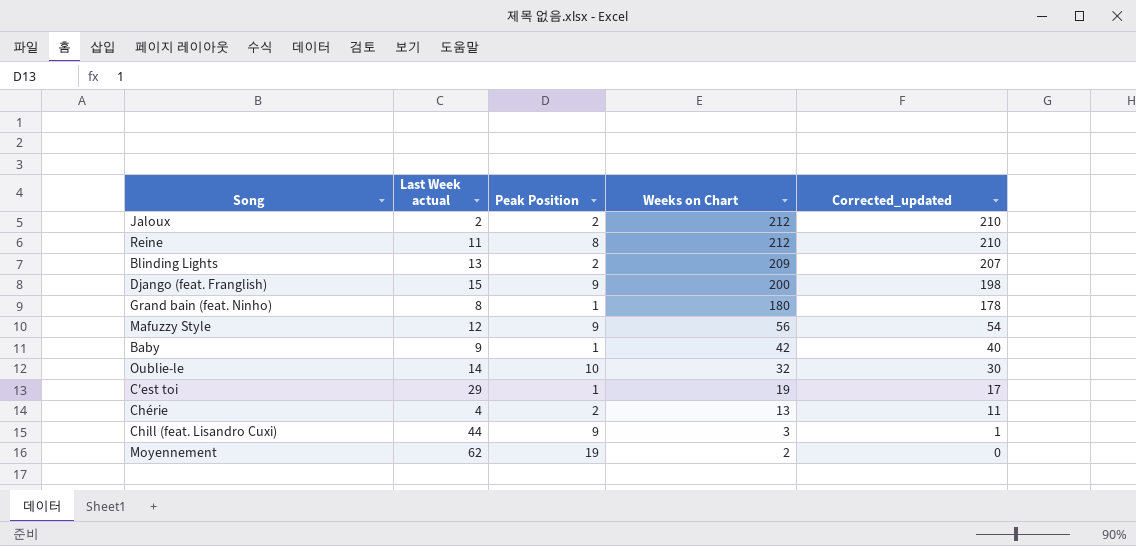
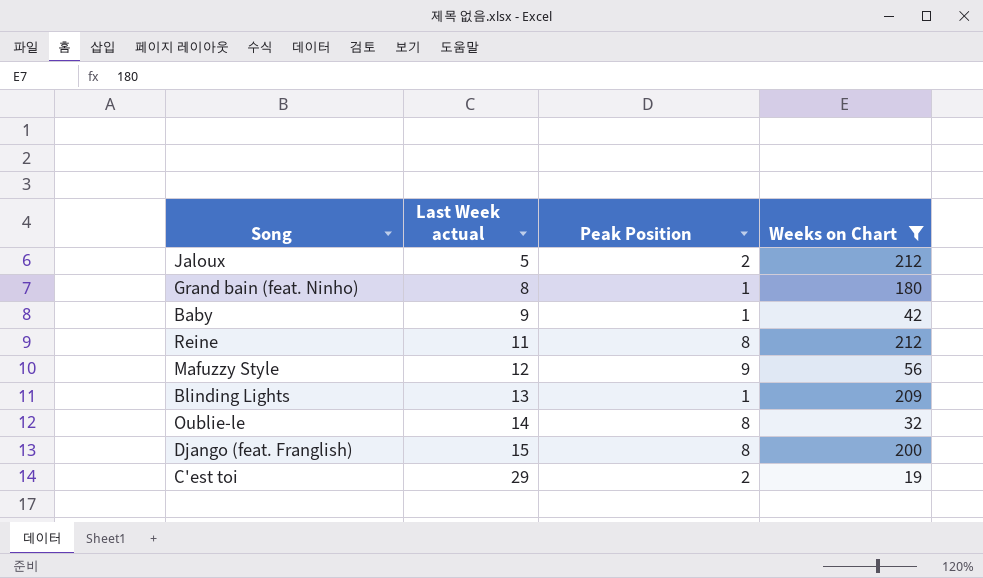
filter: none -> Weeks on Chart >= 19
row order: Weeks on Chart descending -> Last Week actual ascending
column Corrected_updated | formula: [Weeks on Chart] - 2 -> none
Jaloux | Last Week actual: 2 -> 5
Blinding Lights | Peak Position: 2 -> 1
Oublie-le | Peak Position: 10 -> 8
Django (feat. Franglish) | Peak Position: 9 -> 8
C'est toi | Peak Position: 1 -> 2

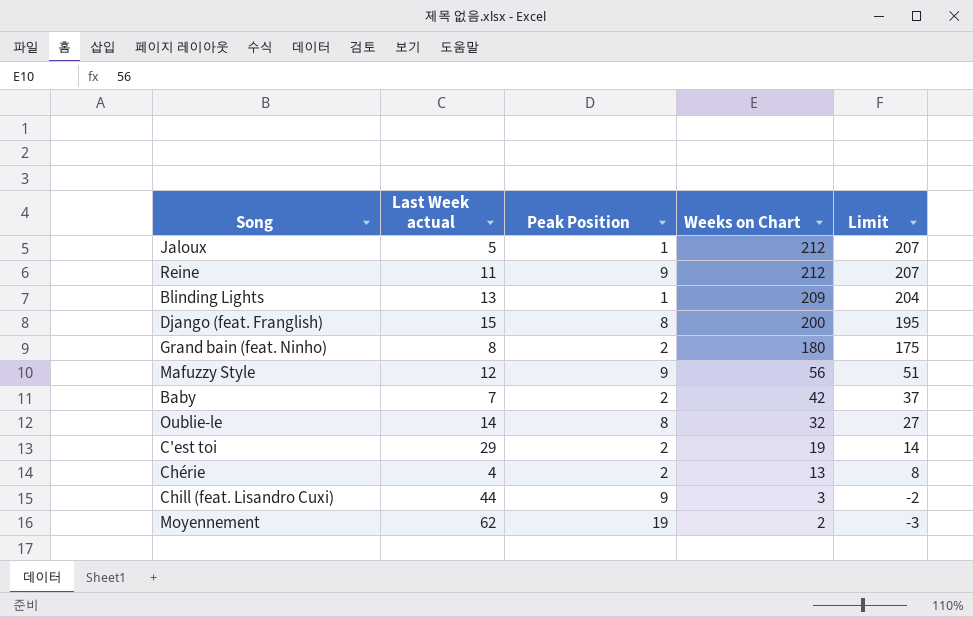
filter: Weeks on Chart >= 19 -> none
row order: Last Week actual ascending -> Weeks on Chart descending
column Limit | formula: none -> [Weeks on Chart] - 5
Jaloux | Peak Position: 2 -> 1
Reine | Peak Position: 8 -> 9
Grand bain (feat. Ninho) | Peak Position: 1 -> 2
Baby | Last Week actual: 9 -> 7
Baby | Peak Position: 1 -> 2

